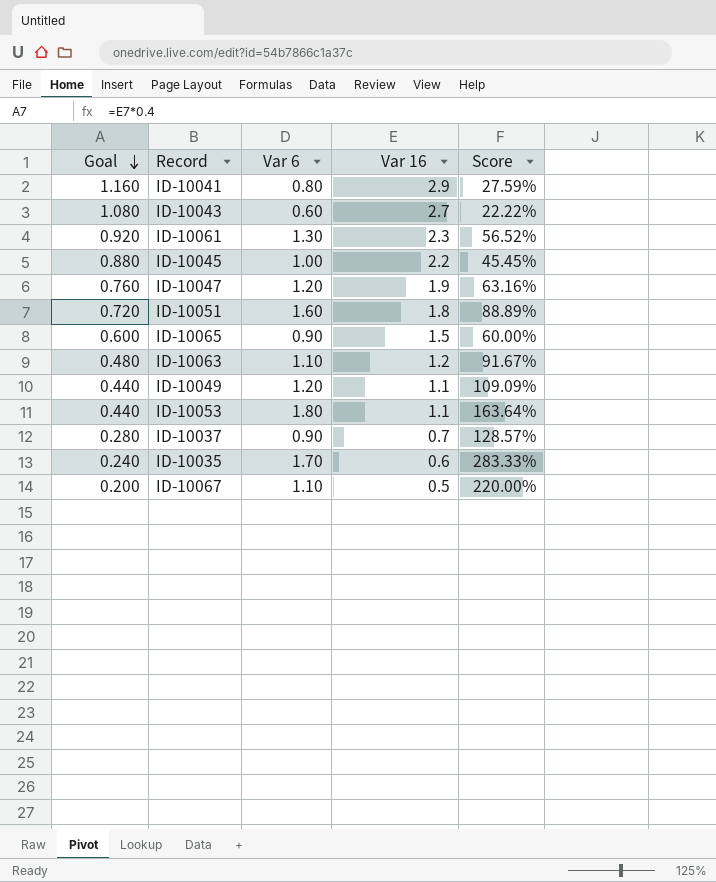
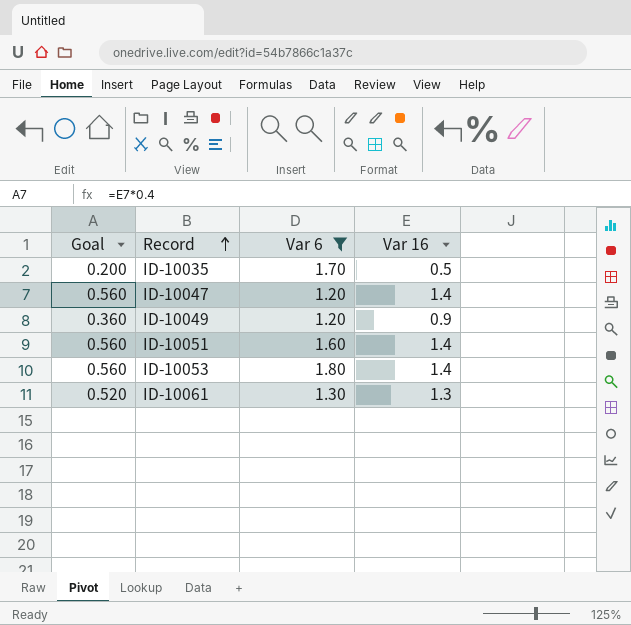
filter: none -> Var 6 >= 1.20
row order: Goal descending -> Record ascending
column Score | formula: [Var 6] / [Var 16] -> none
ID-10035 | Goal: 0.240 -> 0.200
ID-10035 | Var 16: 0.6 -> 0.5
ID-10047 | Goal: 0.760 -> 0.560
ID-10047 | Var 16: 1.9 -> 1.4
ID-10049 | Goal: 0.440 -> 0.360
ID-10049 | Var 16: 1.1 -> 0.9
ID-10051 | Goal: 0.720 -> 0.560
ID-10051 | Var 16: 1.8 -> 1.4
ID-10053 | Goal: 0.440 -> 0.560
ID-10053 | Var 16: 1.1 -> 1.4
ID-10061 | Goal: 0.920 -> 0.520
ID-10061 | Var 16: 2.3 -> 1.3

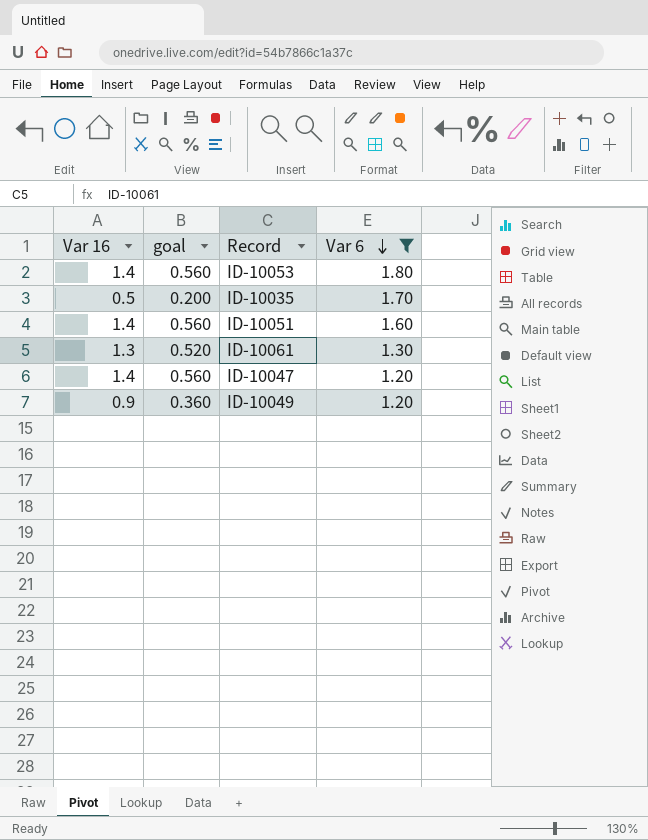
row order: Record ascending -> Var 6 descending
column Var 16 | position: 4 -> 1
column name: Goal -> goal

